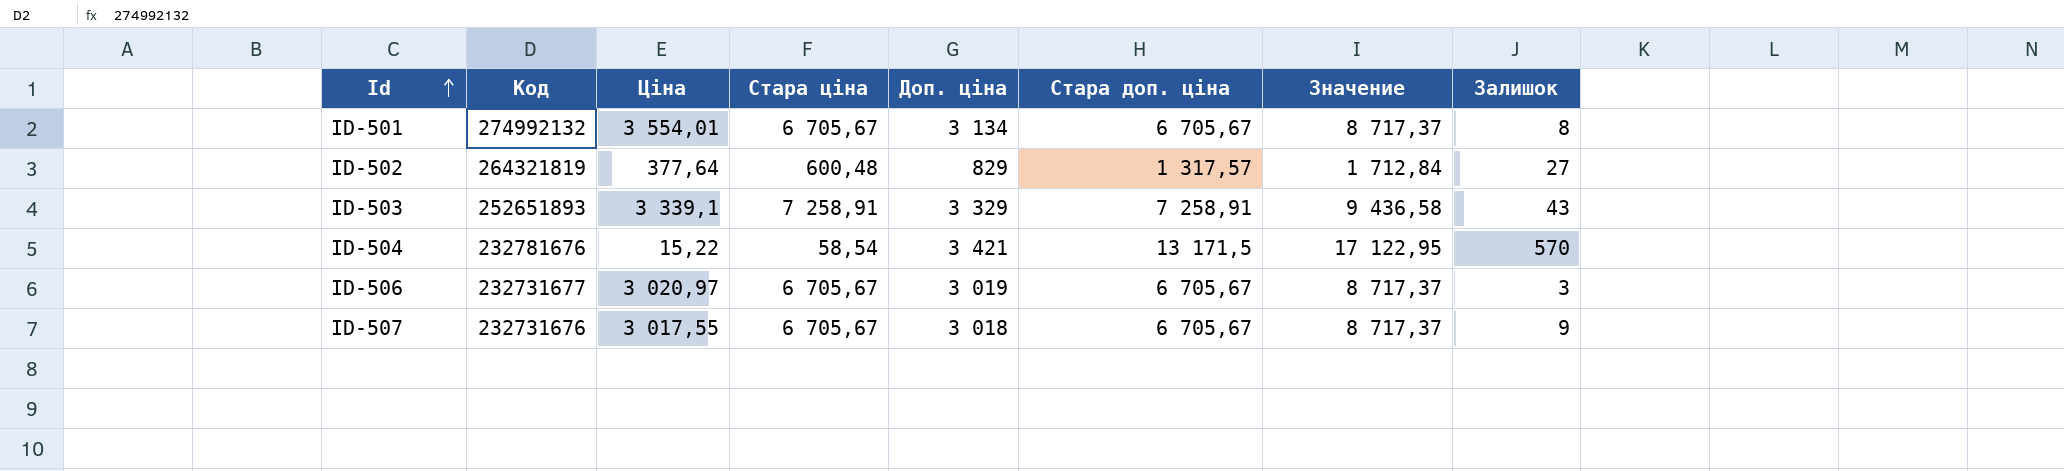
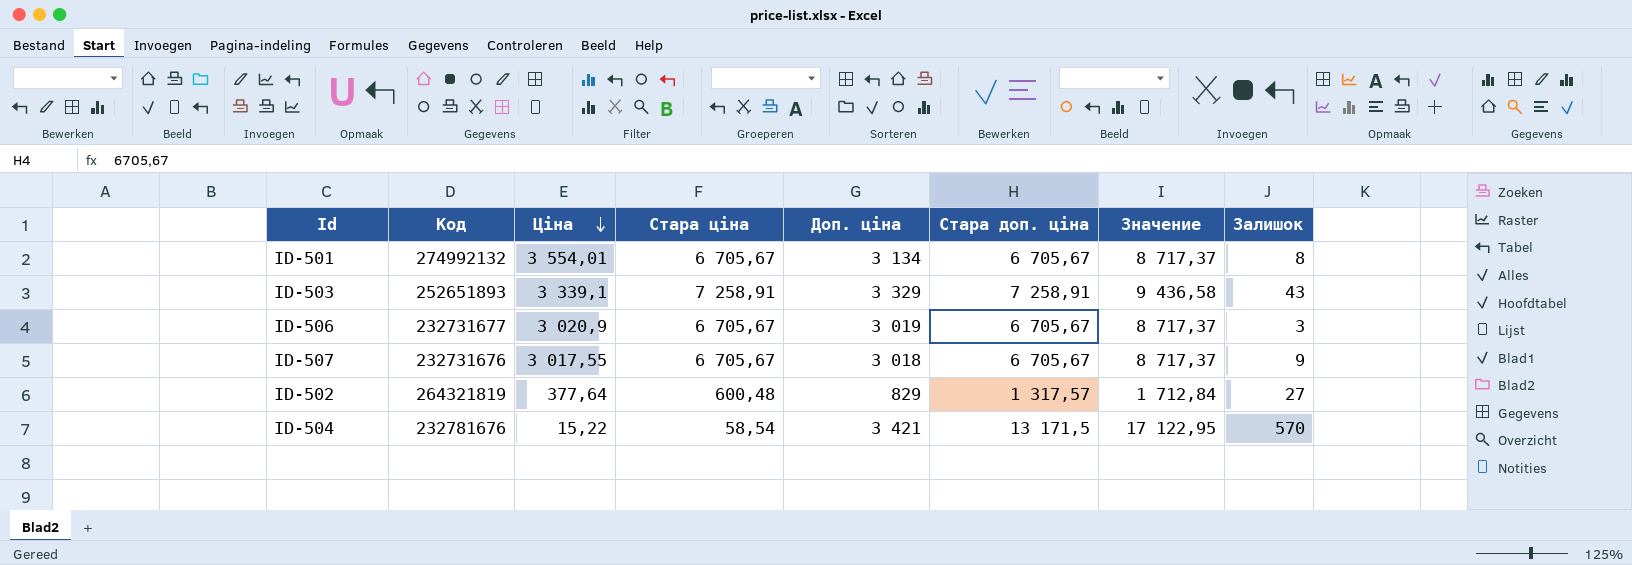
row order: Id ascending -> Ціна descending
ID-506 | Ціна: 3 020,97 -> 3 020,9

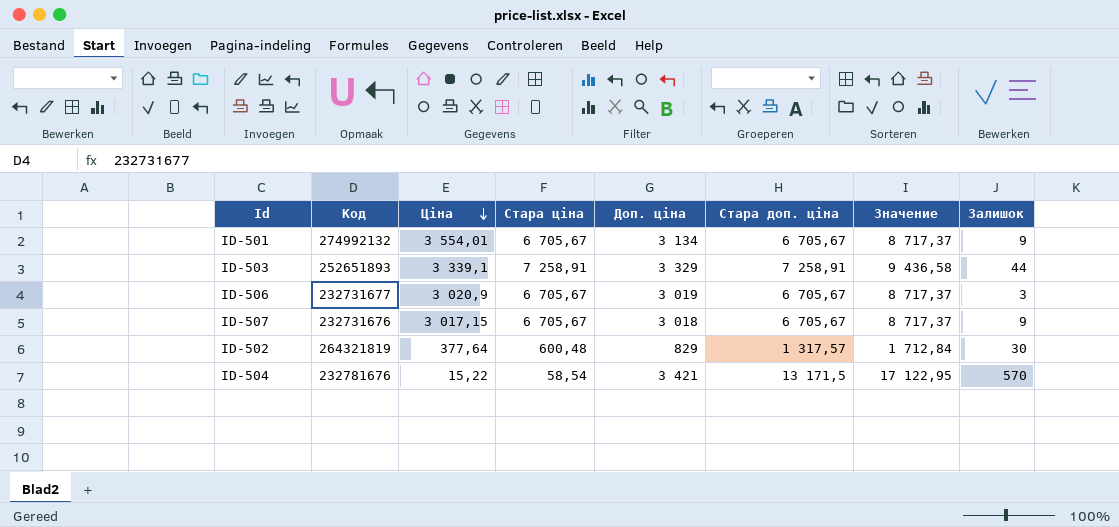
ID-501 | Залишок: 8 -> 9
ID-503 | Залишок: 43 -> 44
ID-507 | Ціна: 3 017,55 -> 3 017,15
ID-502 | Залишок: 27 -> 30

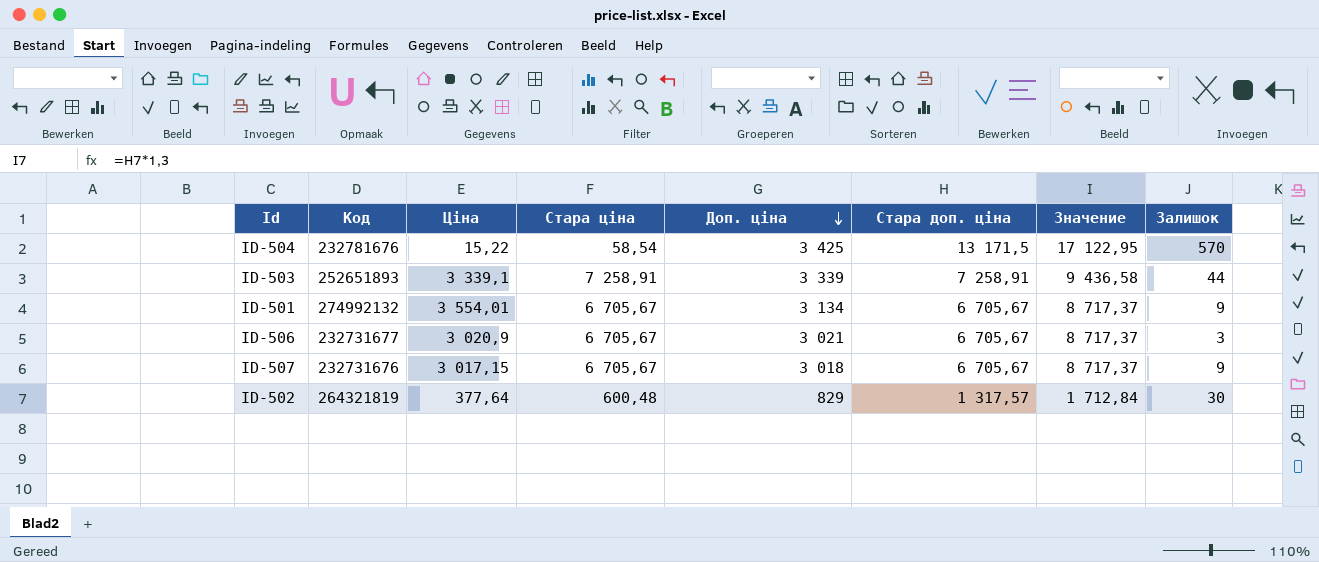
row order: Ціна descending -> Доп. ціна descending
ID-504 | Доп. ціна: 3 421 -> 3 425
ID-503 | Доп. ціна: 3 329 -> 3 339
ID-506 | Доп. ціна: 3 019 -> 3 021

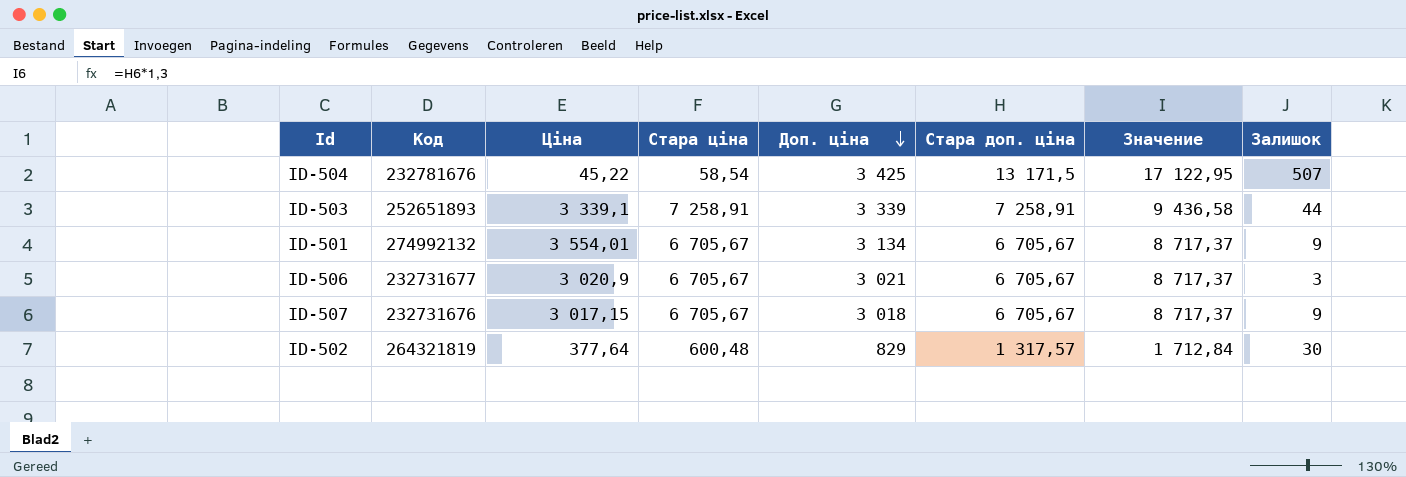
ID-504 | Ціна: 15,22 -> 45,22
ID-504 | Залишок: 570 -> 507

